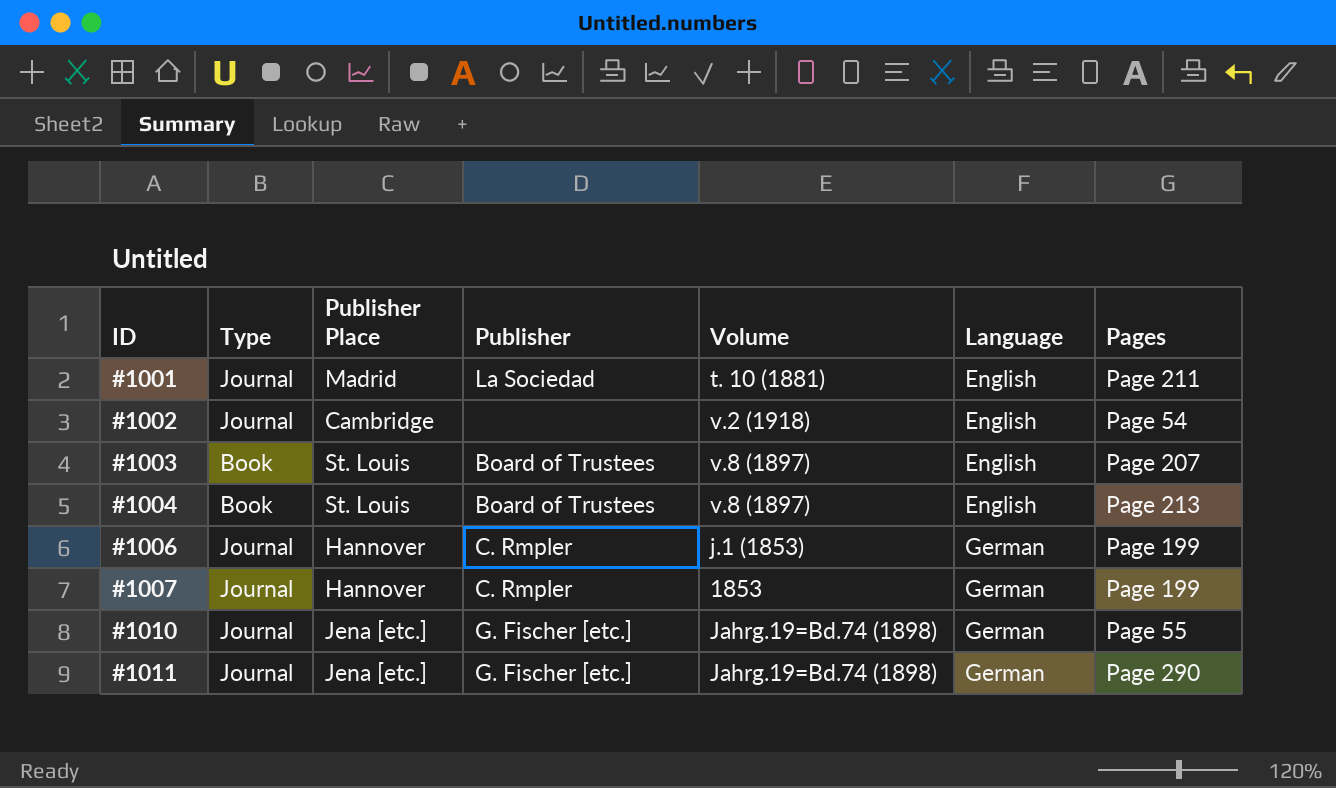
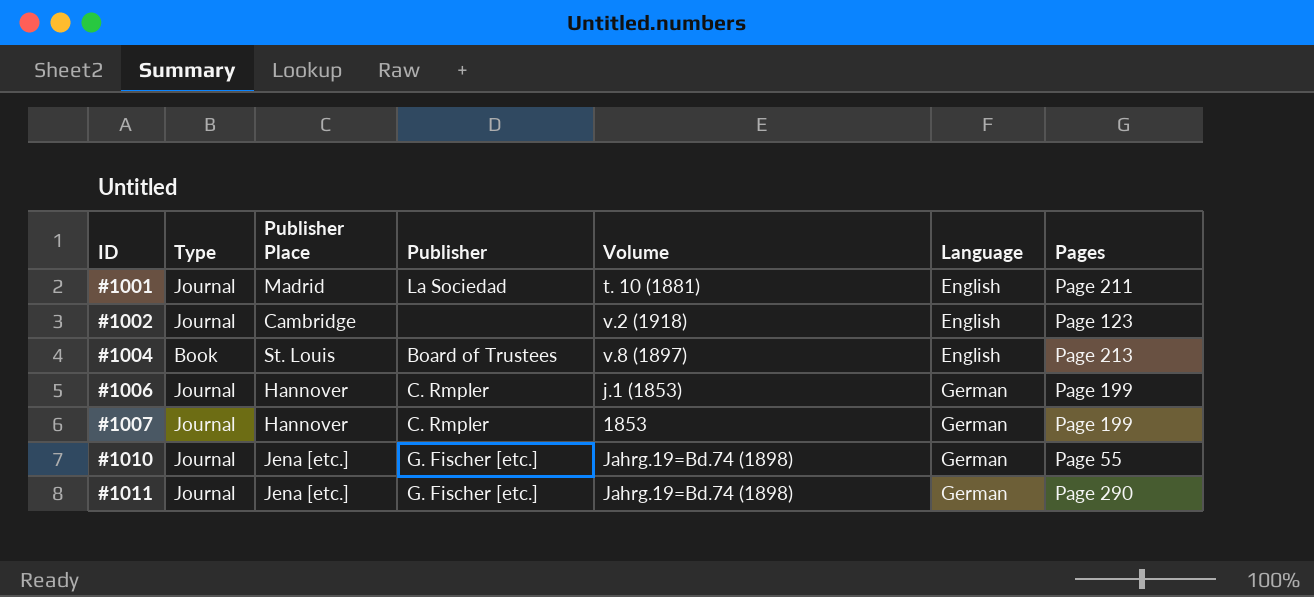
row #1003: Book | St. Louis | Board of Trustees | v.8 (1897) | English | Page 207 -> none
#1002 | Pages: Page 54 -> Page 123

